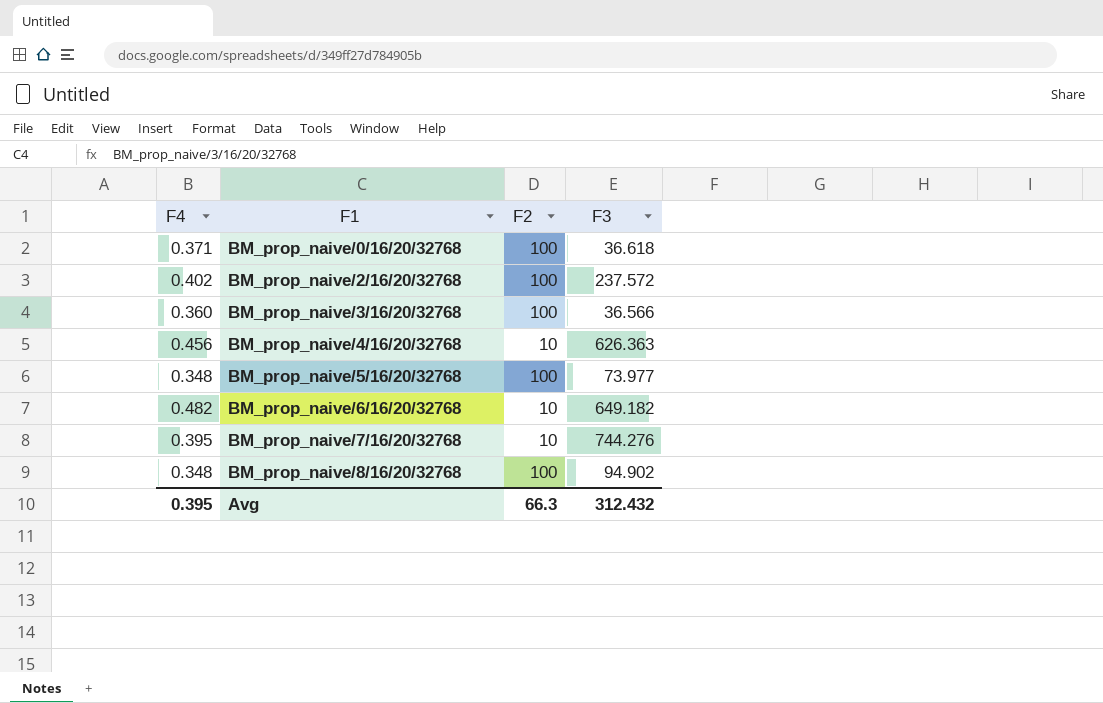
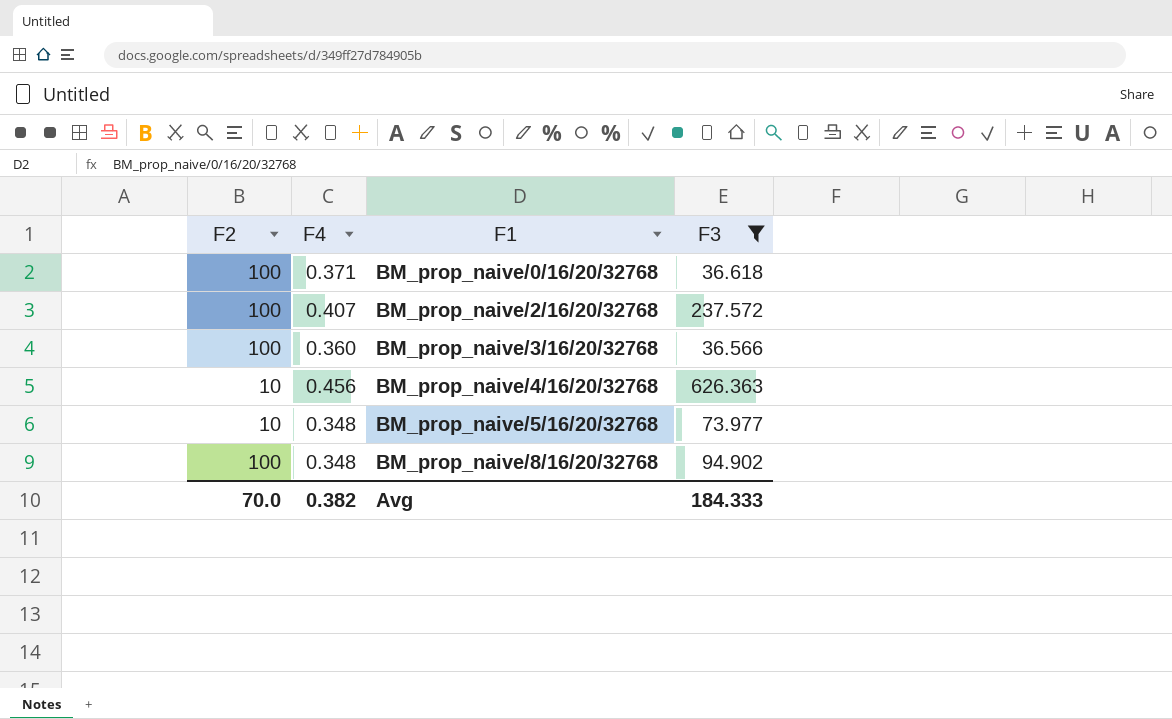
filter: none -> F3 <= 626.363
column F2 | position: 3 -> 1
BM_prop_naive/2/16/20/32768 | F4: 0.402 -> 0.407
BM_prop_naive/5/16/20/32768 | F2: 100 -> 10
Avg | F2: 66.3 -> 70.0
Avg | F4: 0.395 -> 0.382
Avg | F3: 312.432 -> 184.333

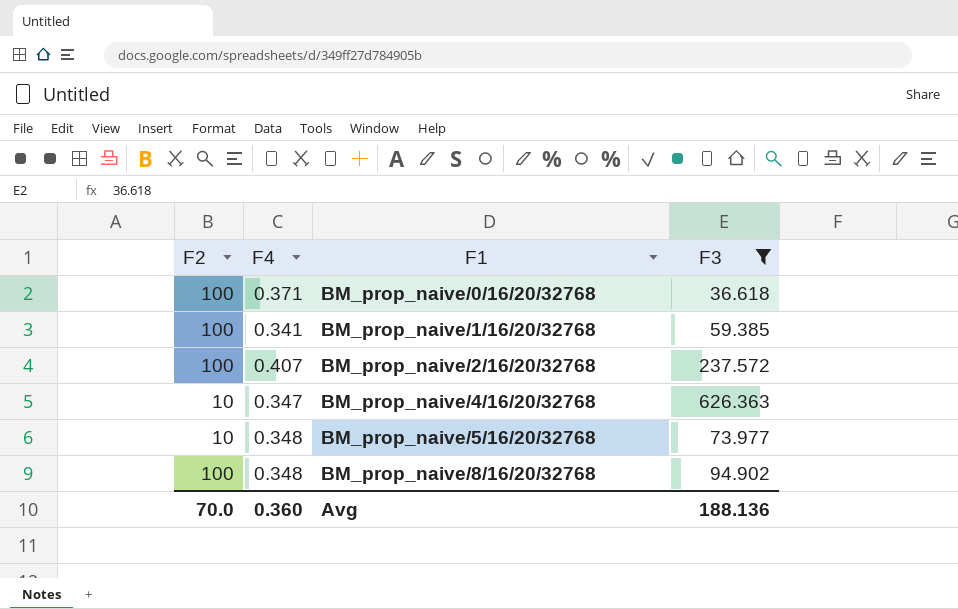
row BM_prop_naive/3/16/20/32768: 100 | 0.360 | 36.566 -> none
row BM_prop_naive/1/16/20/32768: none -> 100 | 0.341 | 59.385
BM_prop_naive/4/16/20/32768 | F4: 0.456 -> 0.347
Avg | F4: 0.382 -> 0.360
Avg | F3: 184.333 -> 188.136

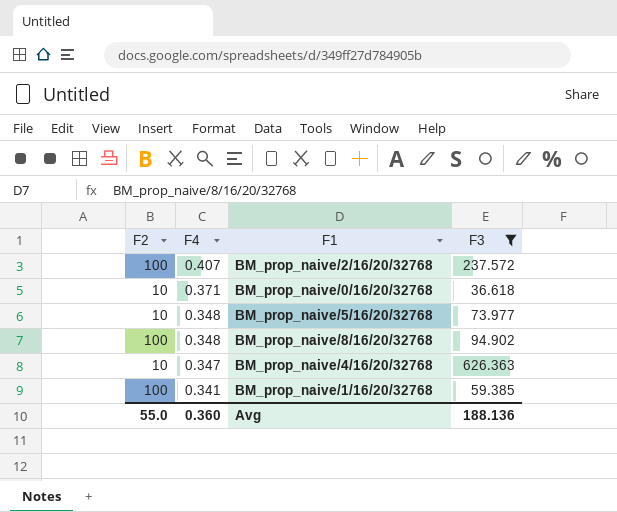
row order: F1 ascending -> F4 descending
BM_prop_naive/0/16/20/32768 | F2: 100 -> 10
Avg | F2: 70.0 -> 55.0

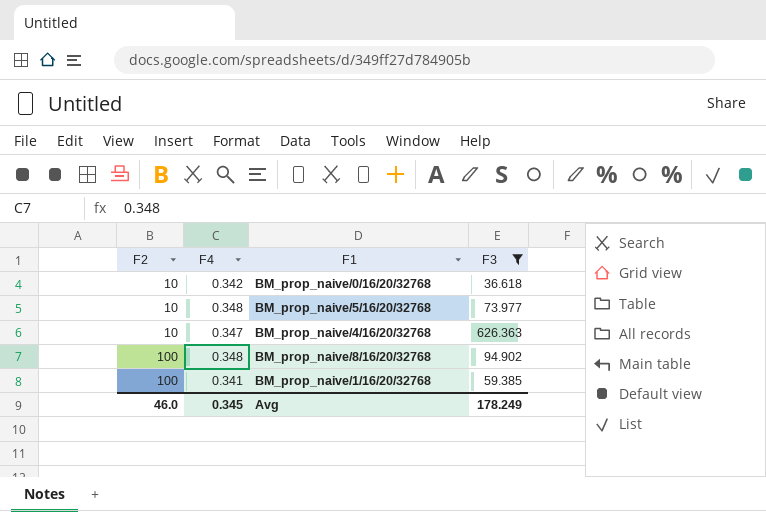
row order: F4 descending -> F2 ascending
row BM_prop_naive/2/16/20/32768: 100 | 0.407 | 237.572 -> none
BM_prop_naive/0/16/20/32768 | F4: 0.371 -> 0.342
Avg | F2: 55.0 -> 46.0
Avg | F4: 0.360 -> 0.345
Avg | F3: 188.136 -> 178.249

